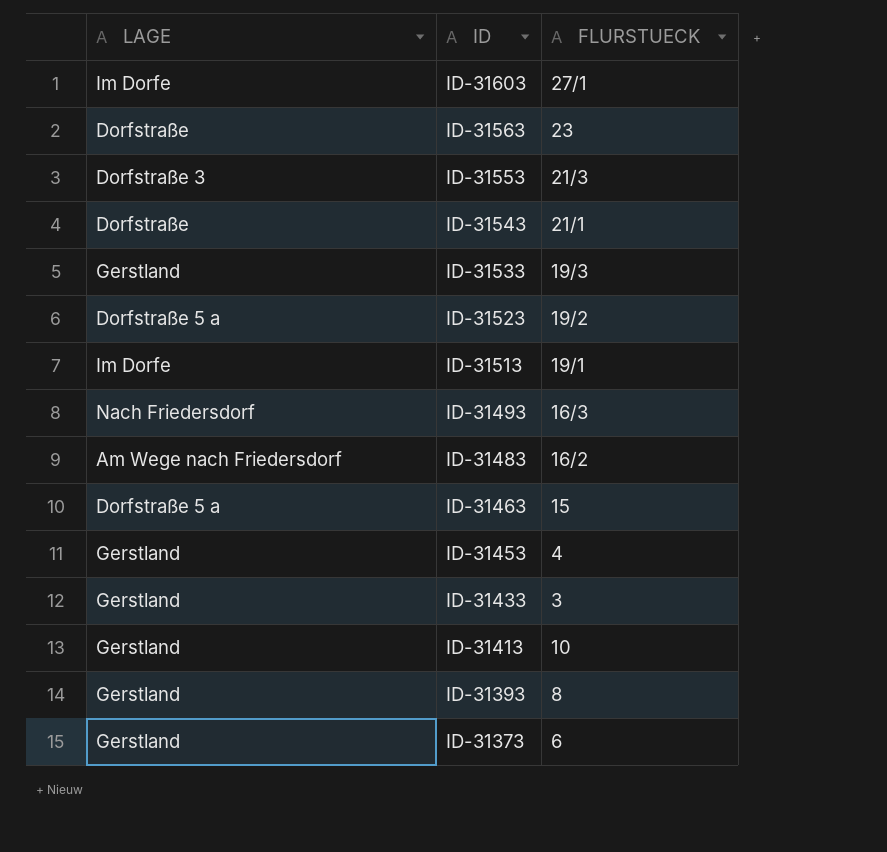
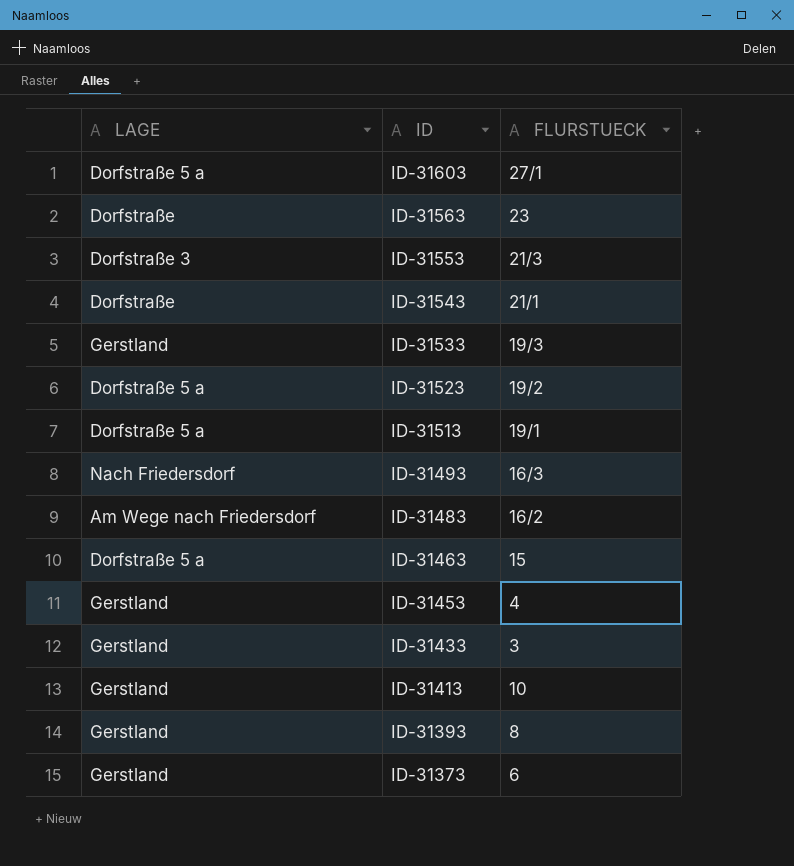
ID-31603 | LAGE: Im Dorfe -> Dorfstraße 5 a
ID-31513 | LAGE: Im Dorfe -> Dorfstraße 5 a

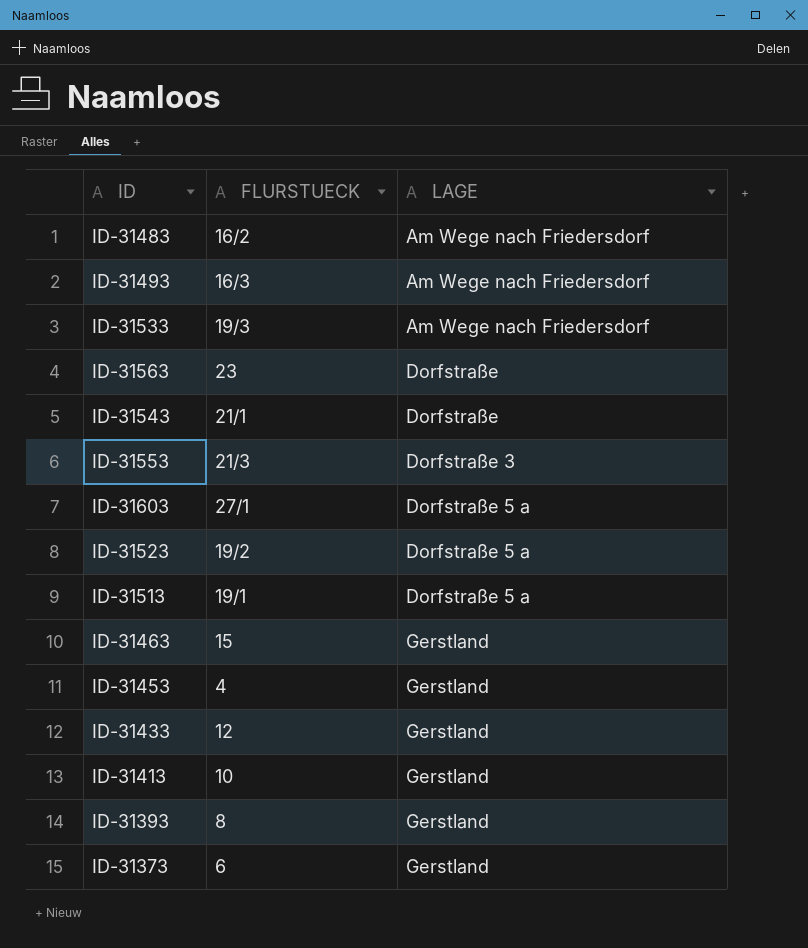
row order: ID descending -> LAGE ascending
column LAGE | position: 1 -> 3
ID-31493 | LAGE: Nach Friedersdorf -> Am Wege nach Friedersdorf
ID-31533 | LAGE: Gerstland -> Am Wege nach Friedersdorf
ID-31463 | LAGE: Dorfstraße 5 a -> Gerstland
ID-31433 | FLURSTUECK: 3 -> 12

